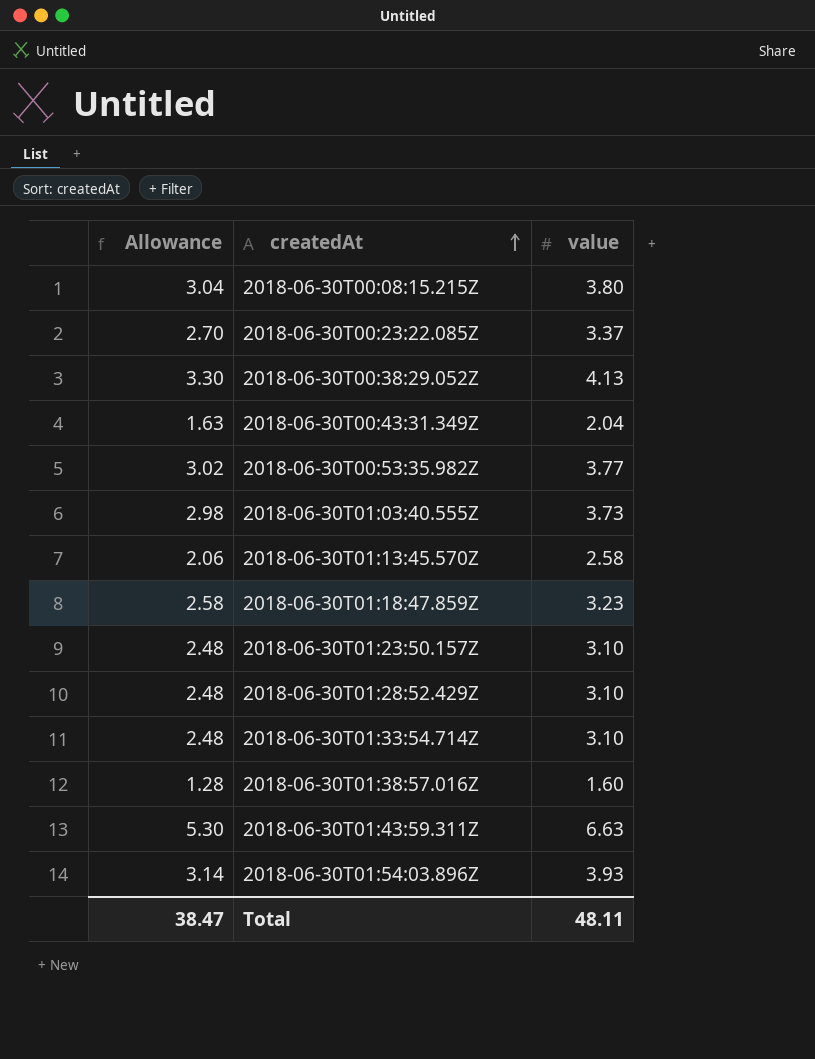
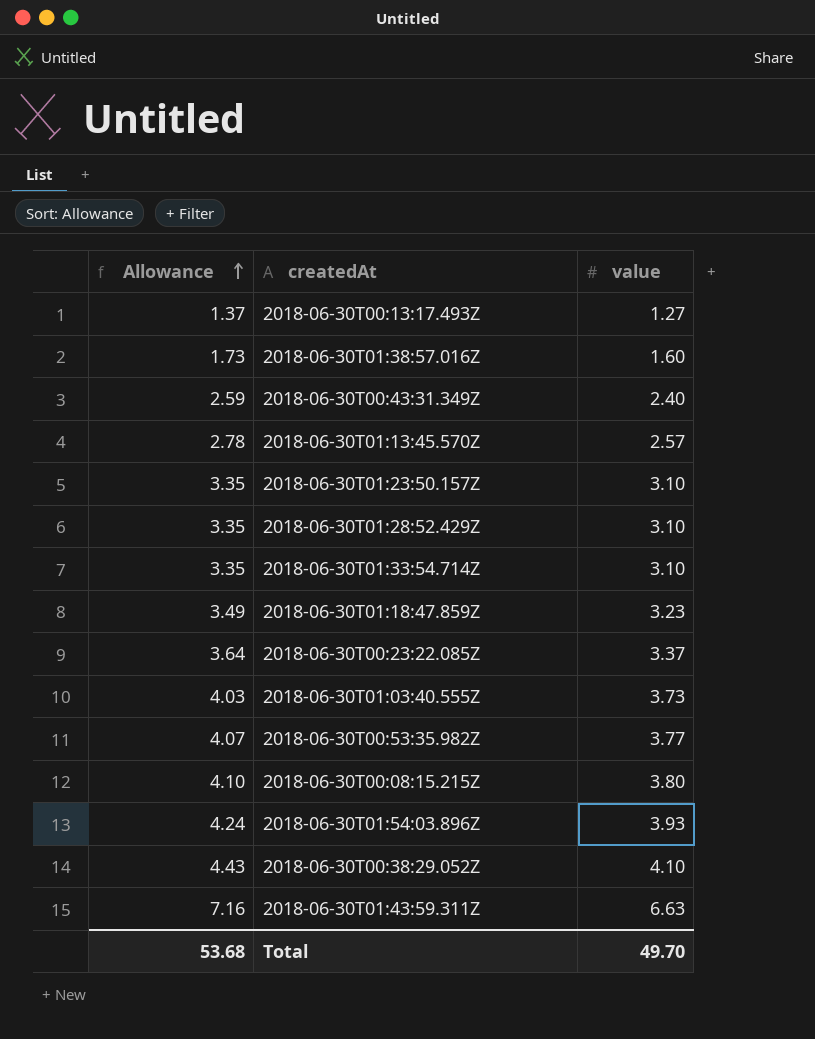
row order: createdAt ascending -> Allowance ascending
column Allowance | formula: [value] * 0.8 -> [value] * 1.08
row 2018-06-30T00:13:17.493Z: none -> 1.37 | 1.27
2018-06-30T00:43:31.349Z | value: 2.04 -> 2.40
2018-06-30T01:13:45.570Z | value: 2.58 -> 2.57
2018-06-30T00:38:29.052Z | value: 4.13 -> 4.10
Total | Allowance: 38.47 -> 53.68
Total | value: 48.11 -> 49.70

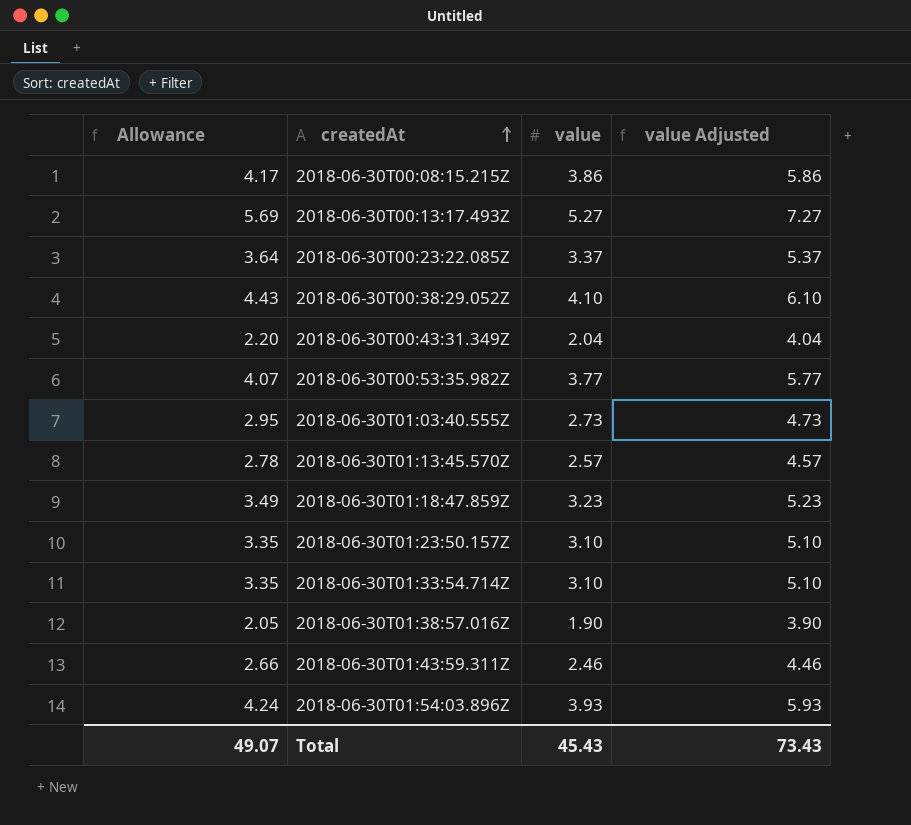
row order: Allowance ascending -> createdAt ascending
column value Adjusted | formula: none -> [value] + 2
row 2018-06-30T01:28:52.429Z: 3.35 | 3.10 -> none
2018-06-30T00:08:15.215Z | Allowance: 4.10 -> 4.17
2018-06-30T00:08:15.215Z | value: 3.80 -> 3.86
2018-06-30T00:13:17.493Z | Allowance: 1.37 -> 5.69
2018-06-30T00:13:17.493Z | value: 1.27 -> 5.27
2018-06-30T00:43:31.349Z | Allowance: 2.59 -> 2.20
2018-06-30T00:43:31.349Z | value: 2.40 -> 2.04
2018-06-30T01:03:40.555Z | Allowance: 4.03 -> 2.95
2018-06-30T01:03:40.555Z | value: 3.73 -> 2.73
2018-06-30T01:38:57.016Z | Allowance: 1.73 -> 2.05
2018-06-30T01:38:57.016Z | value: 1.60 -> 1.90
2018-06-30T01:43:59.311Z | Allowance: 7.16 -> 2.66
2018-06-30T01:43:59.311Z | value: 6.63 -> 2.46
Total | Allowance: 53.68 -> 49.07
Total | value: 49.70 -> 45.43

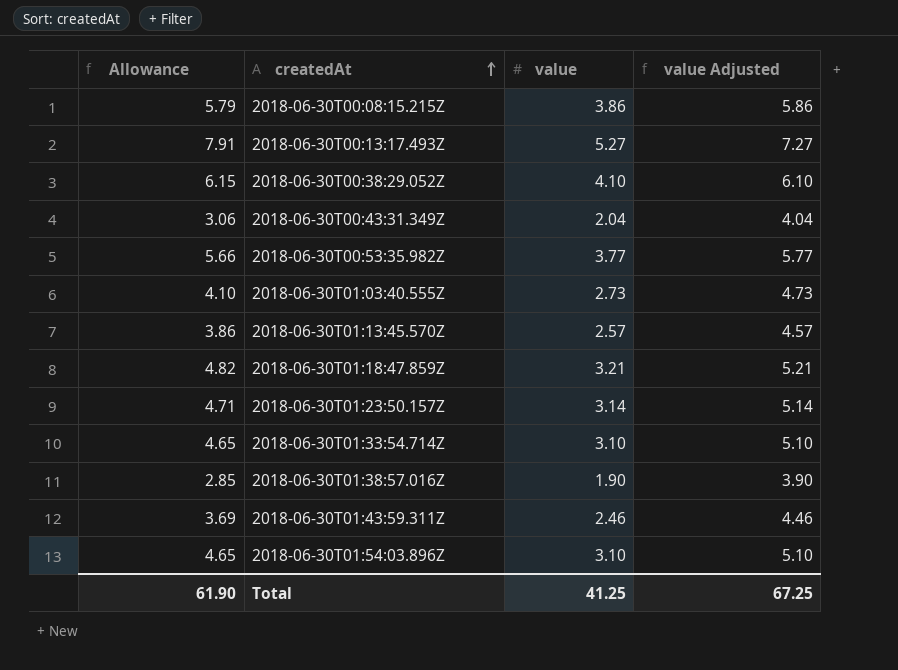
column Allowance | formula: [value] * 1.08 -> [value] * 1.5
row 2018-06-30T00:23:22.085Z: 3.64 | 3.37 | 5.37 -> none
2018-06-30T01:18:47.859Z | value: 3.23 -> 3.21
2018-06-30T01:18:47.859Z | value Adjusted: 5.23 -> 5.21
2018-06-30T01:23:50.157Z | value: 3.10 -> 3.14
2018-06-30T01:23:50.157Z | value Adjusted: 5.10 -> 5.14
2018-06-30T01:54:03.896Z | value: 3.93 -> 3.10
2018-06-30T01:54:03.896Z | value Adjusted: 5.93 -> 5.10
Total | Allowance: 49.07 -> 61.90
Total | value: 45.43 -> 41.25
Total | value Adjusted: 73.43 -> 67.25

